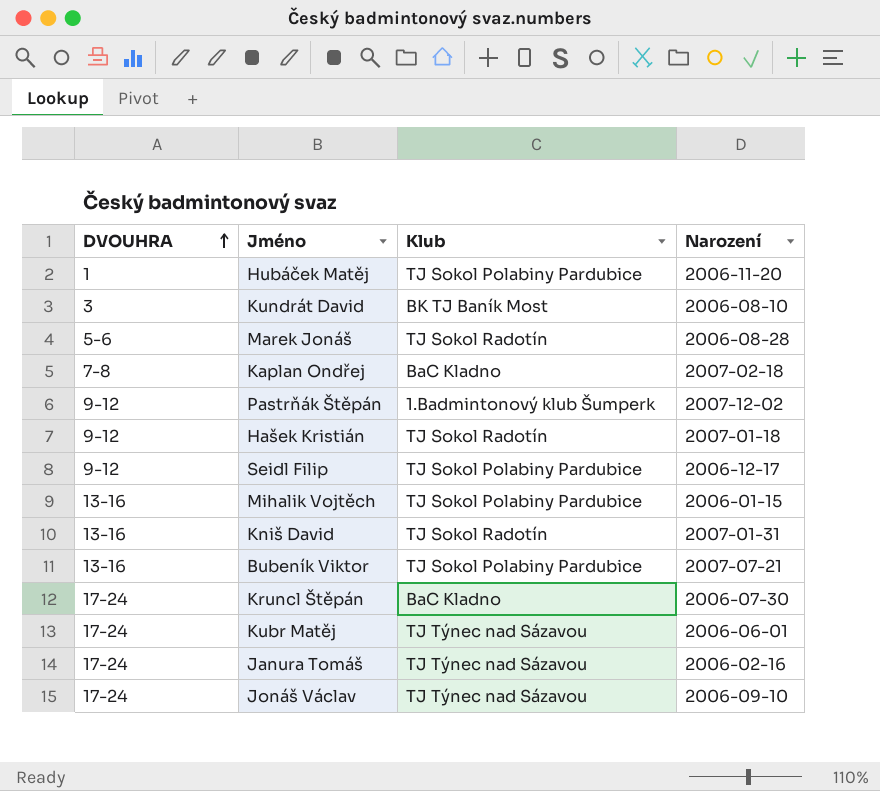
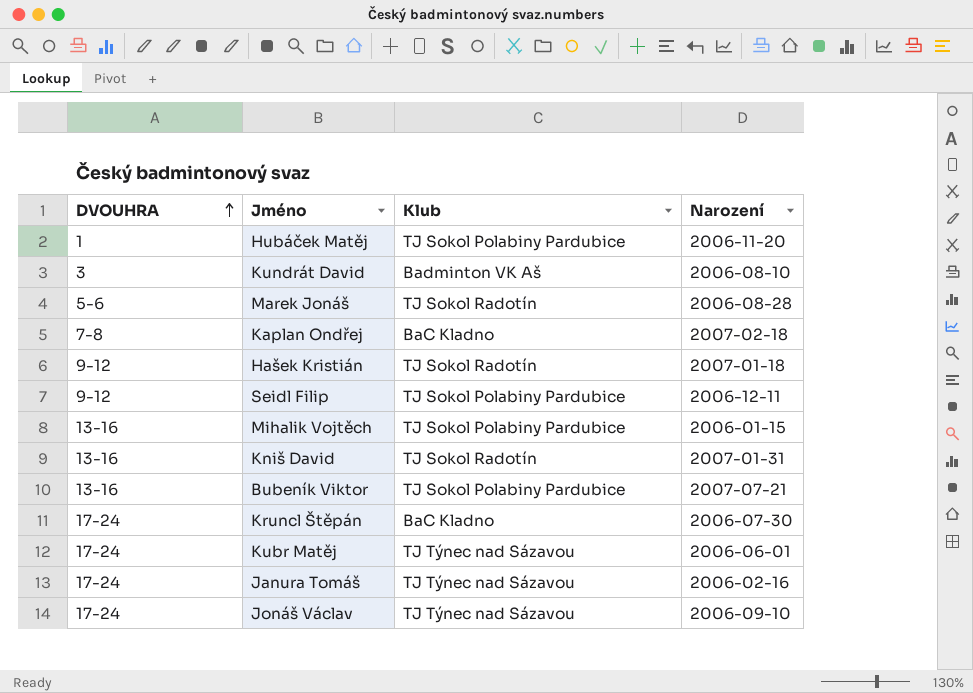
row Pastrňák Štěpán: 9-12 | 1.Badmintonový klub Šumperk | 2007-12-02 -> none
Kundrát David | Klub: BK TJ Baník Most -> Badminton VK Aš
Seidl Filip | Narození: 2006-12-17 -> 2006-12-11

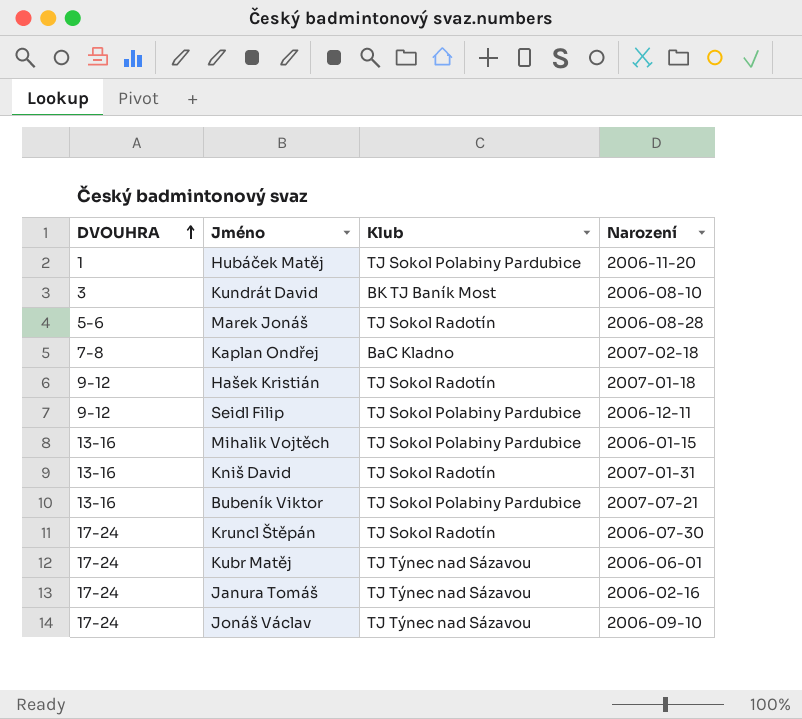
Kundrát David | Klub: Badminton VK Aš -> BK TJ Baník Most
Kruncl Štěpán | Klub: BaC Kladno -> TJ Sokol Radotín

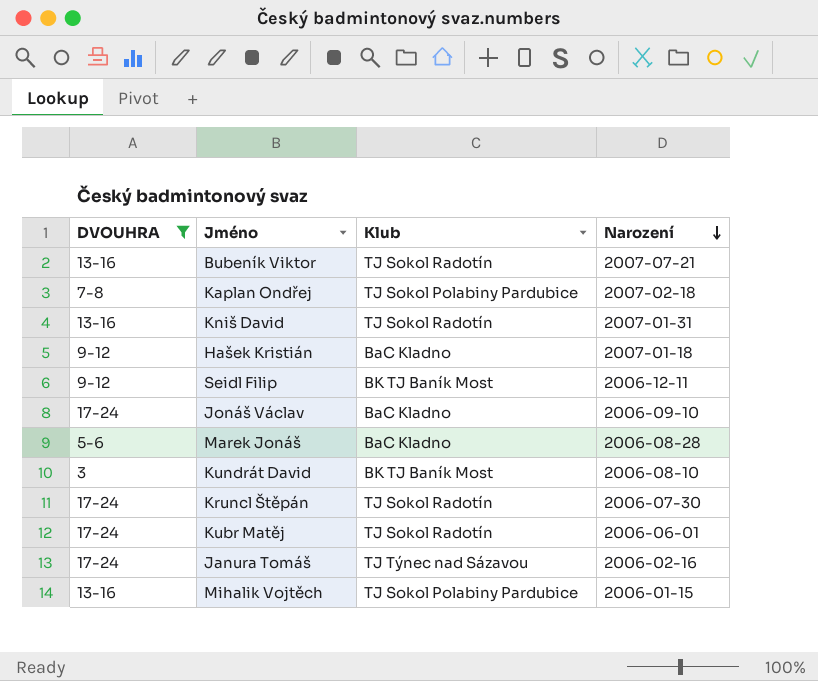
filter: none -> DVOUHRA != 1
row order: DVOUHRA ascending -> Narození descending
Bubeník Viktor | Klub: TJ Sokol Polabiny Pardubice -> TJ Sokol Radotín
Kaplan Ondřej | Klub: BaC Kladno -> TJ Sokol Polabiny Pardubice
Hašek Kristián | Klub: TJ Sokol Radotín -> BaC Kladno
Seidl Filip | Klub: TJ Sokol Polabiny Pardubice -> BK TJ Baník Most
Jonáš Václav | Klub: TJ Týnec nad Sázavou -> BaC Kladno
Marek Jonáš | Klub: TJ Sokol Radotín -> BaC Kladno
Kubr Matěj | Klub: TJ Týnec nad Sázavou -> TJ Sokol Radotín

